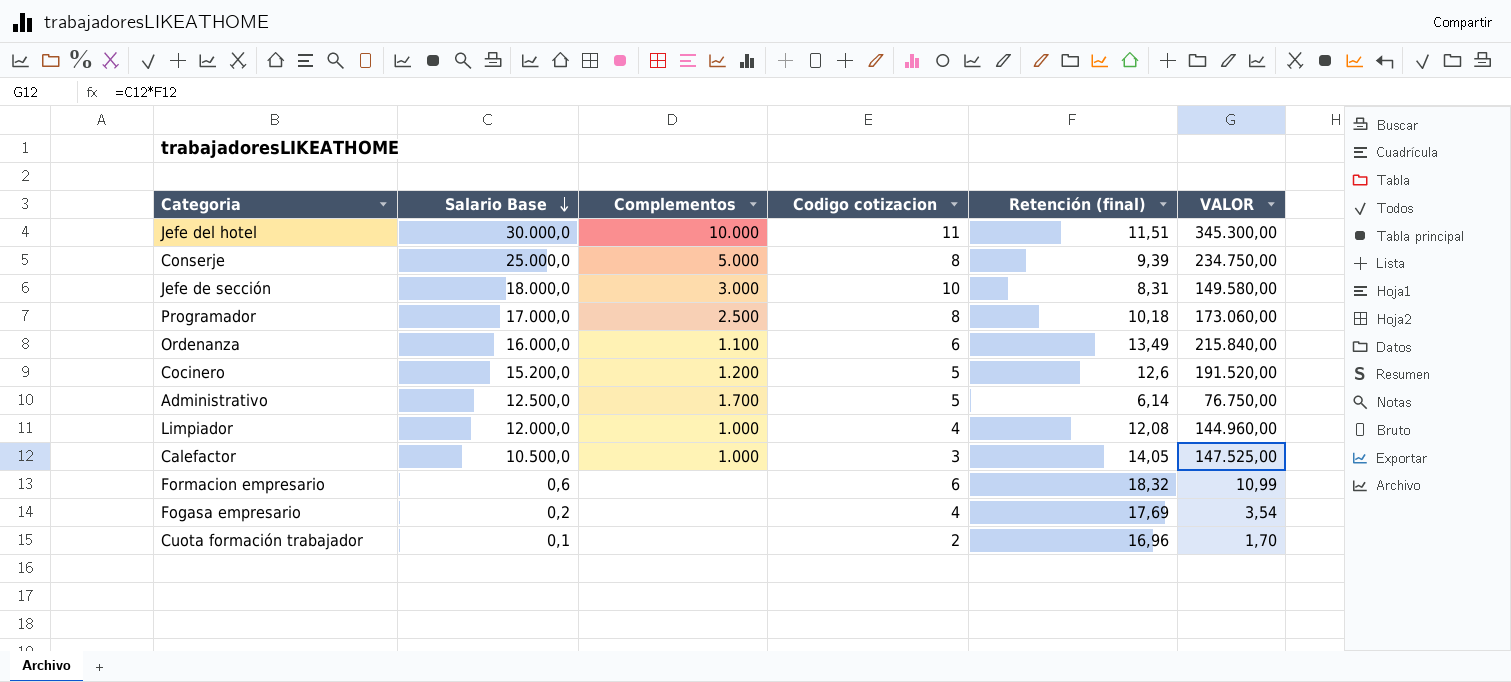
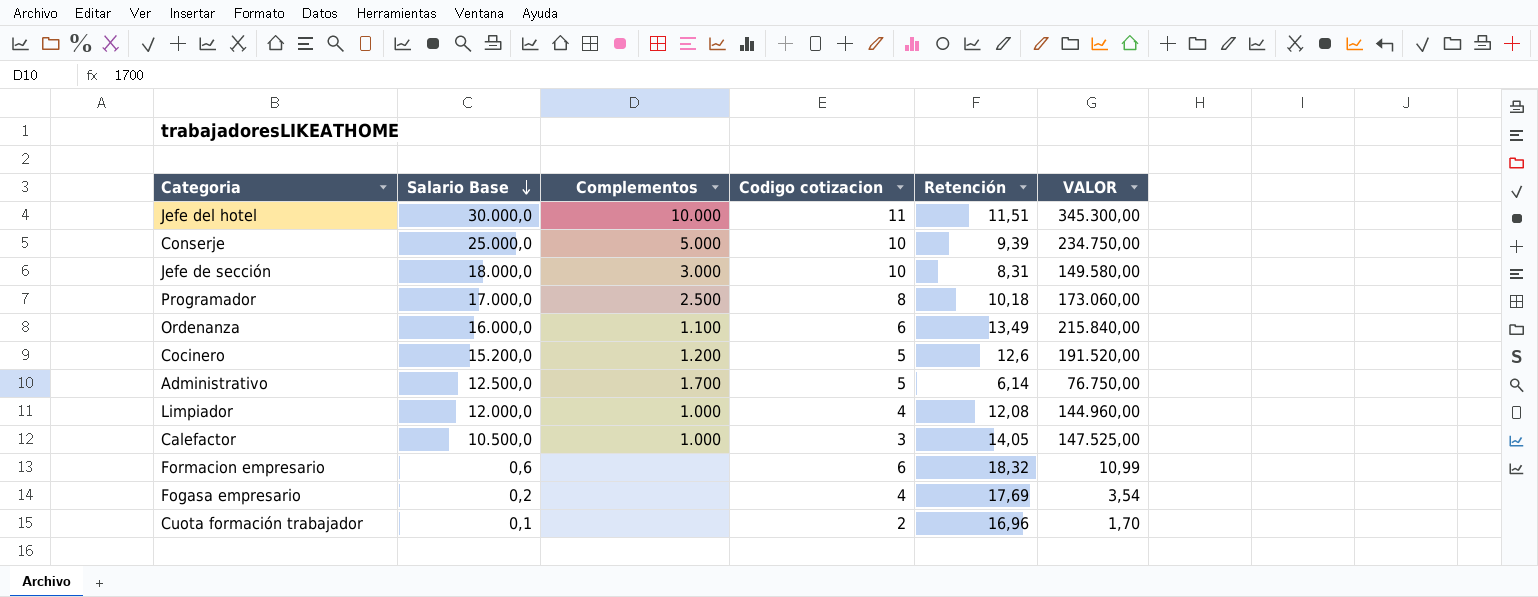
column name: Retención (final) -> Retención
Conserje | Codigo cotizacion: 8 -> 10

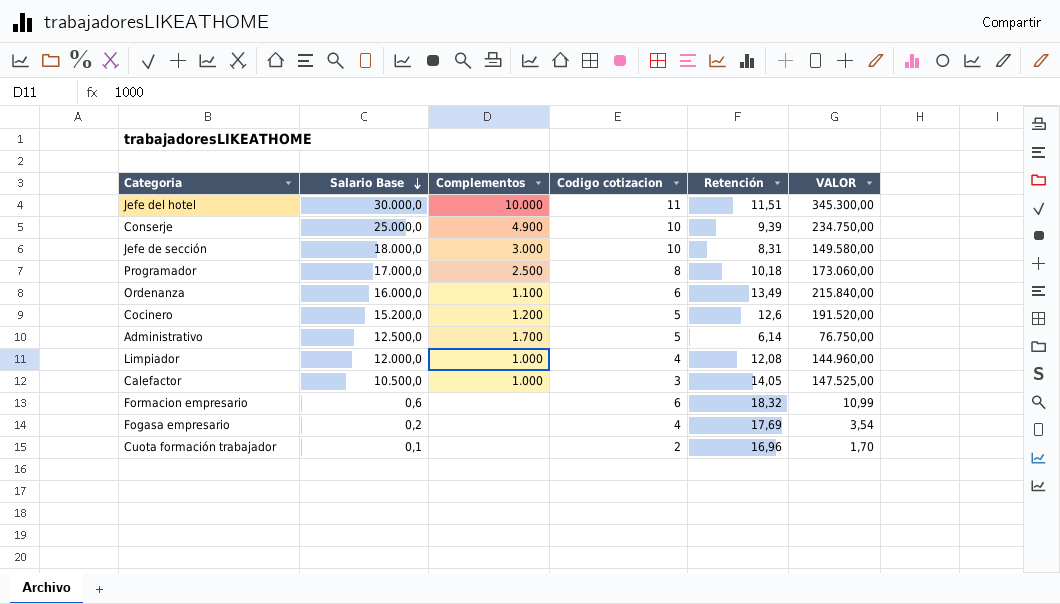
Conserje | Complementos: 5.000 -> 4.900

